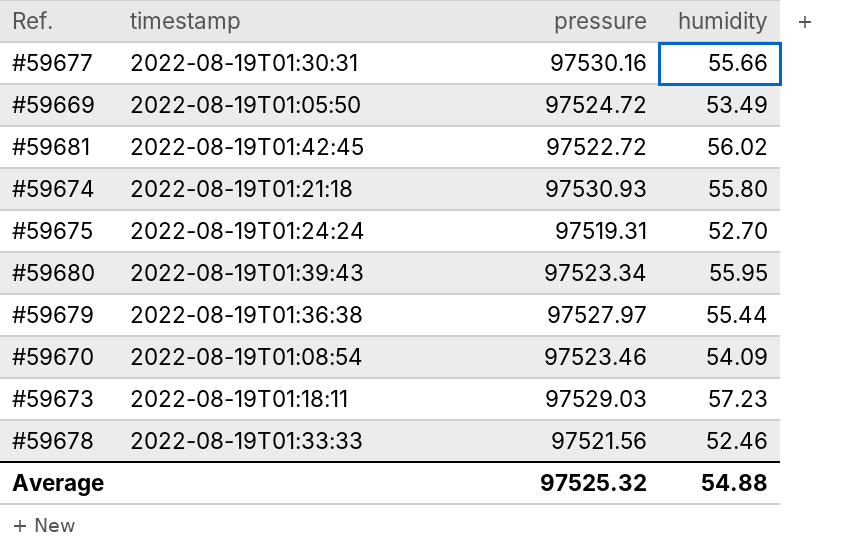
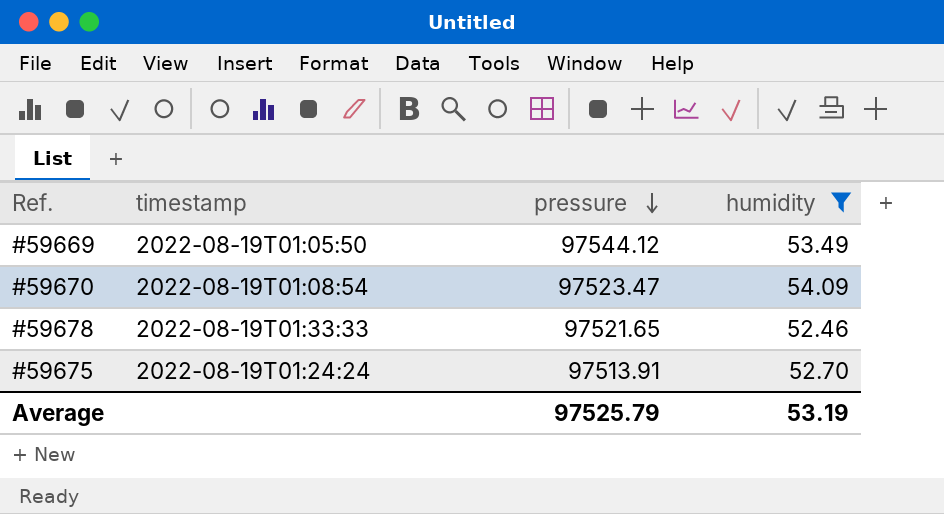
filter: none -> humidity <= 54.09
row order: none -> pressure descending
#59669 | pressure: 97524.72 -> 97544.12
#59670 | pressure: 97523.46 -> 97523.47
#59678 | pressure: 97521.56 -> 97521.65
#59675 | pressure: 97519.31 -> 97513.91
Average | pressure: 97525.32 -> 97525.79
Average | humidity: 54.88 -> 53.19

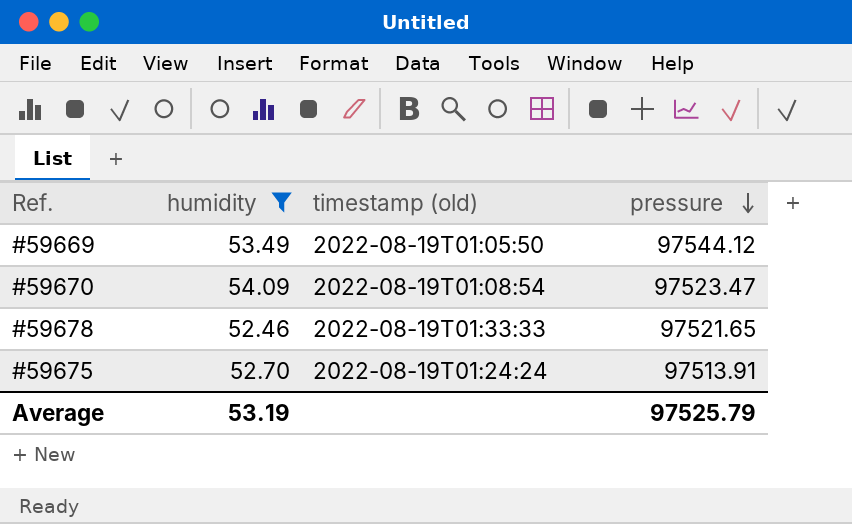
column humidity | position: 4 -> 2
column name: timestamp -> timestamp (old)

